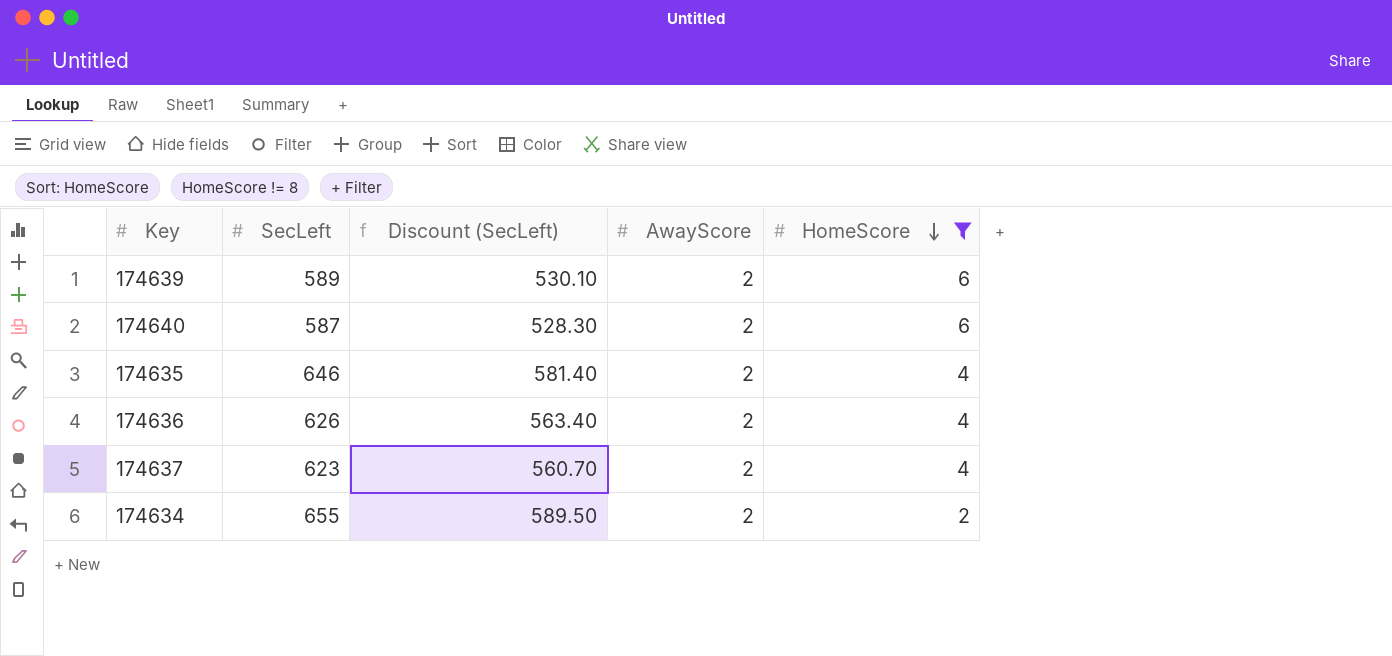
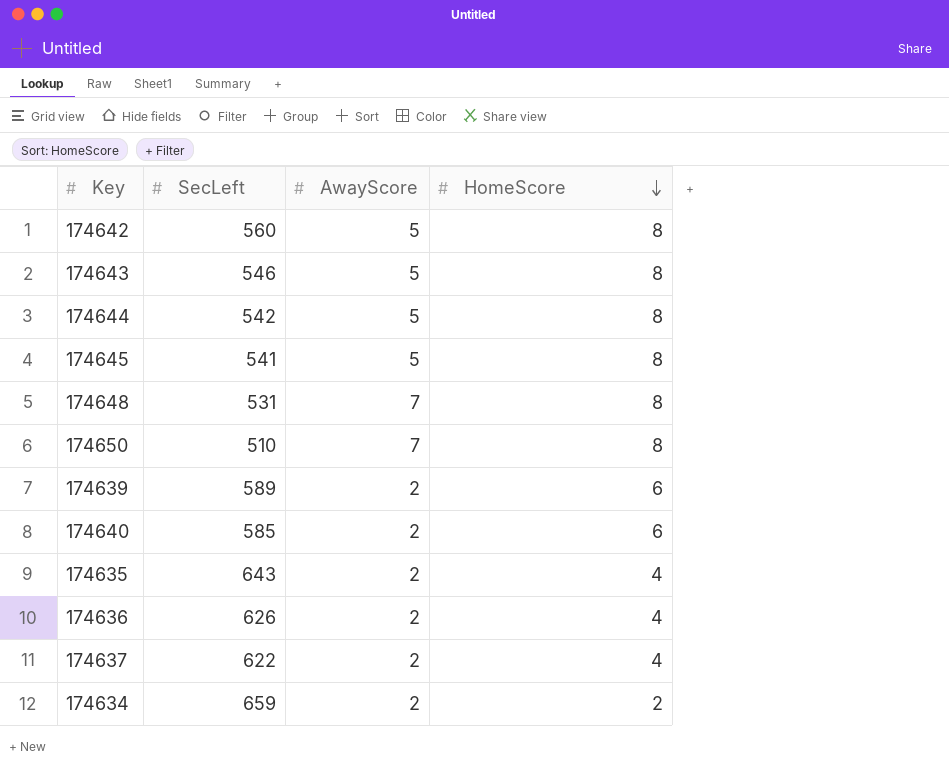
filter: HomeScore != 8 -> none
column Discount (SecLeft) | formula: [SecLeft] * 0.9 -> none
174640 | SecLeft: 587 -> 585
174635 | SecLeft: 646 -> 643
174637 | SecLeft: 623 -> 622
174634 | SecLeft: 655 -> 659

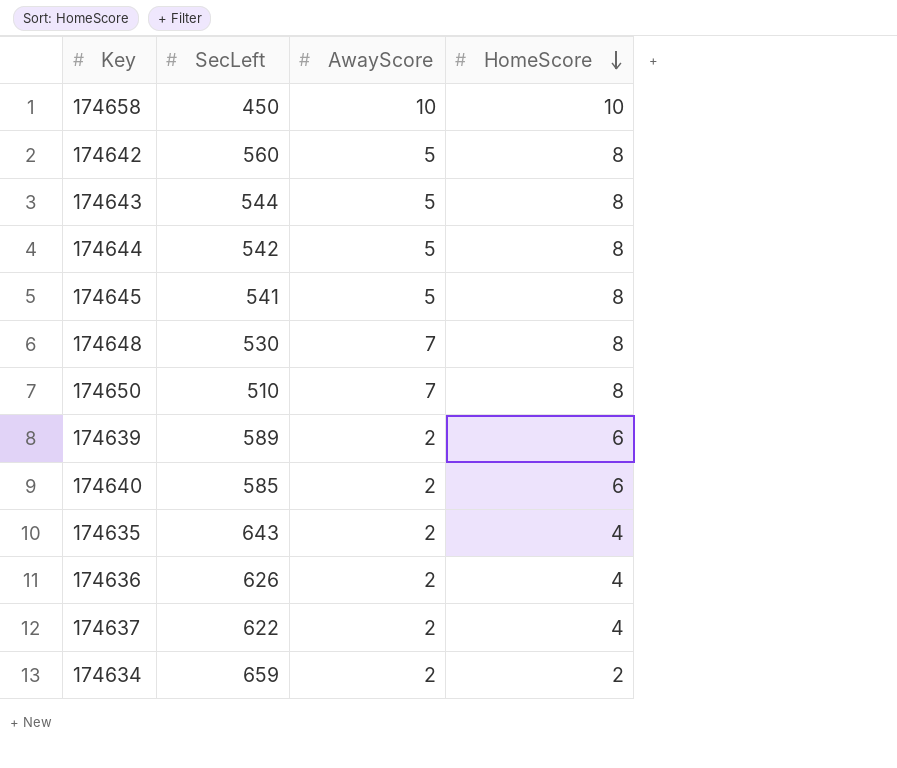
row 174658: none -> 450 | 10 | 10
174643 | SecLeft: 546 -> 544
174648 | SecLeft: 531 -> 530

